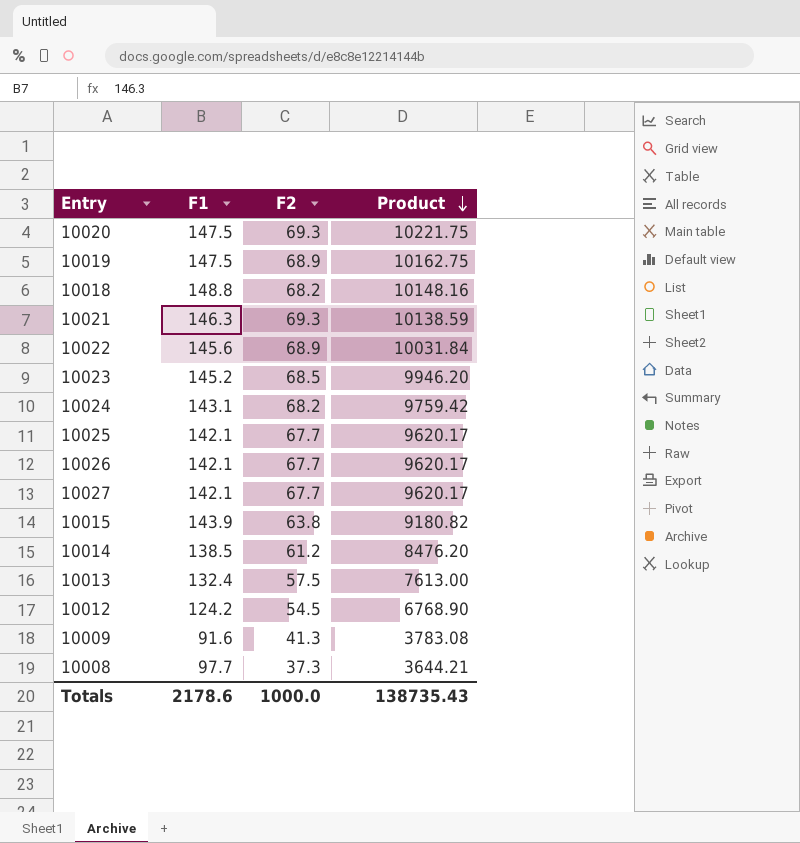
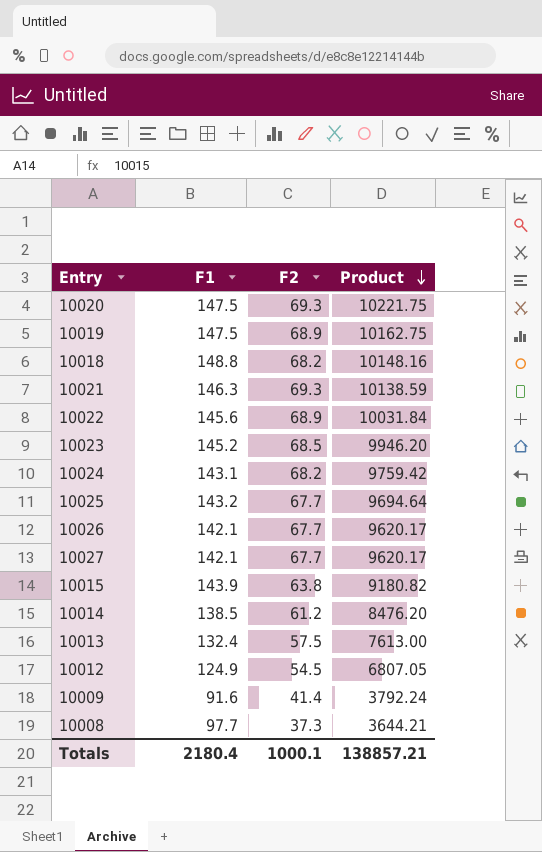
10025 | F1: 142.1 -> 143.2
10025 | Product: 9620.17 -> 9694.64
10012 | F1: 124.2 -> 124.9
10012 | Product: 6768.90 -> 6807.05
10009 | F2: 41.3 -> 41.4
10009 | Product: 3783.08 -> 3792.24
Totals | F1: 2178.6 -> 2180.4
Totals | F2: 1000.0 -> 1000.1
Totals | Product: 138735.43 -> 138857.21

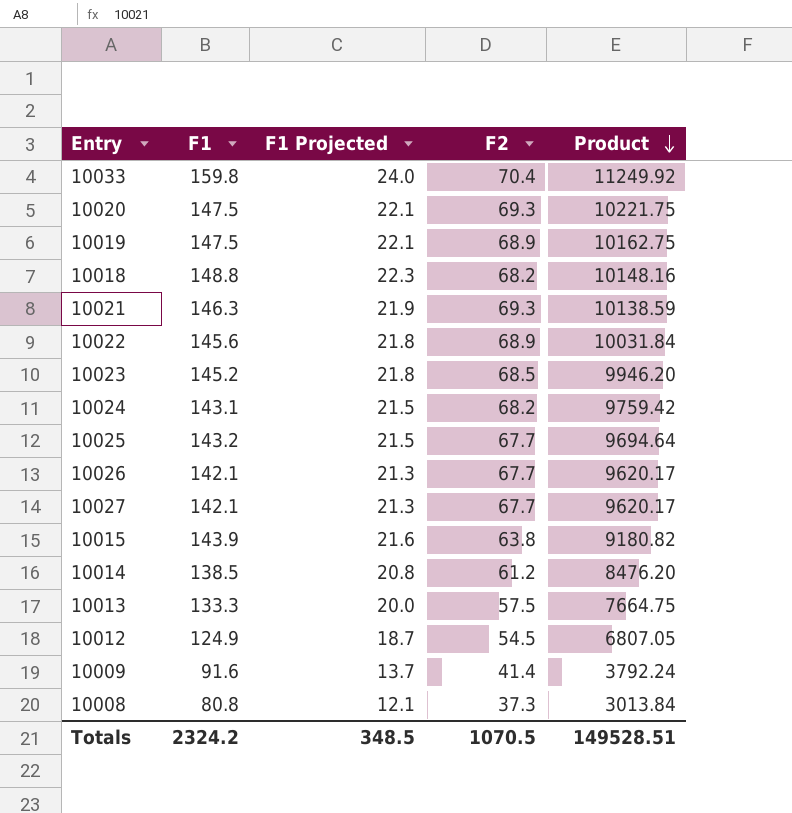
column F1 Projected | formula: none -> [F1] * 0.15
row 10033: none -> 159.8 | 24.0 | 70.4 | 11249.92
10013 | F1: 132.4 -> 133.3
10013 | Product: 7613.00 -> 7664.75
10008 | F1: 97.7 -> 80.8
10008 | Product: 3644.21 -> 3013.84
Totals | F1: 2180.4 -> 2324.2
Totals | F2: 1000.1 -> 1070.5
Totals | Product: 138857.21 -> 149528.51

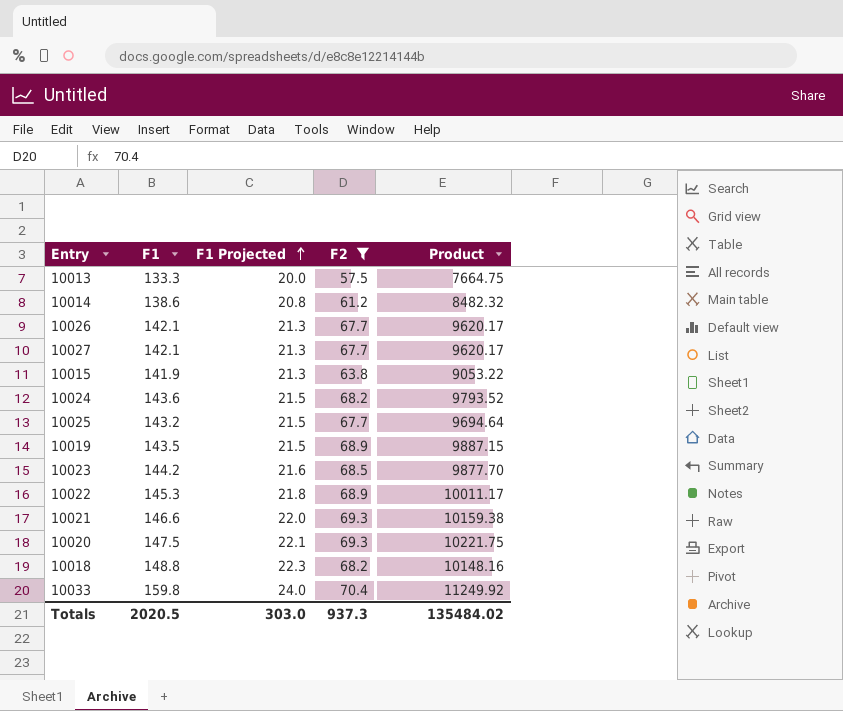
filter: none -> F2 >= 57.5
row order: Product descending -> F1 Projected ascending
10014 | F1: 138.5 -> 138.6
10014 | Product: 8476.20 -> 8482.32
10015 | F1: 143.9 -> 141.9
10015 | F1 Projected: 21.6 -> 21.3
10015 | Product: 9180.82 -> 9053.22
10024 | F1: 143.1 -> 143.6
10024 | Product: 9759.42 -> 9793.52
10019 | F1: 147.5 -> 143.5
10019 | F1 Projected: 22.1 -> 21.5
10019 | Product: 10162.75 -> 9887.15
10023 | F1: 145.2 -> 144.2
10023 | F1 Projected: 21.8 -> 21.6
10023 | Product: 9946.20 -> 9877.70
10022 | F1: 145.6 -> 145.3
10022 | Product: 10031.84 -> 10011.17
10021 | F1: 146.3 -> 146.6
10021 | F1 Projected: 21.9 -> 22.0
10021 | Product: 10138.59 -> 10159.38
Totals | F1: 2324.2 -> 2020.5
Totals | F1 Projected: 348.5 -> 303.0
Totals | F2: 1070.5 -> 937.3
Totals | Product: 149528.51 -> 135484.02

